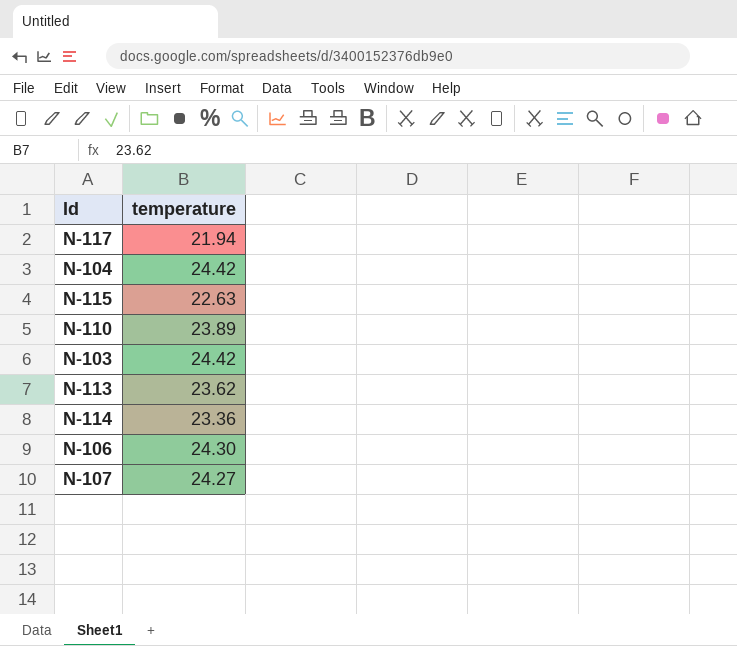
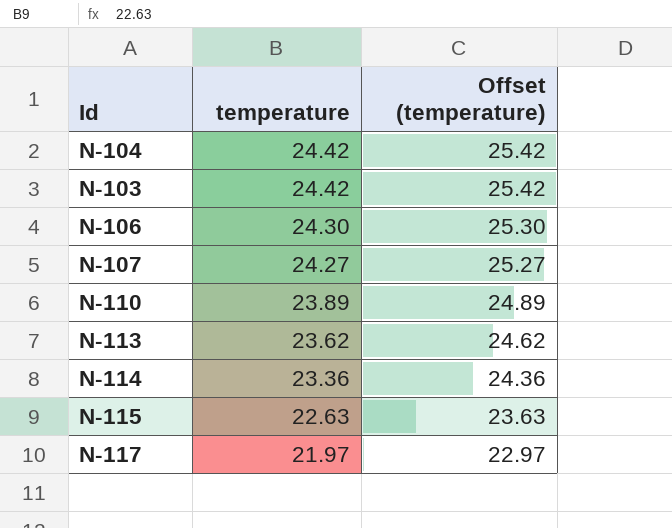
row order: none -> temperature descending
column Offset (temperature) | formula: none -> [temperature] + 1
N-117 | temperature: 21.94 -> 21.97

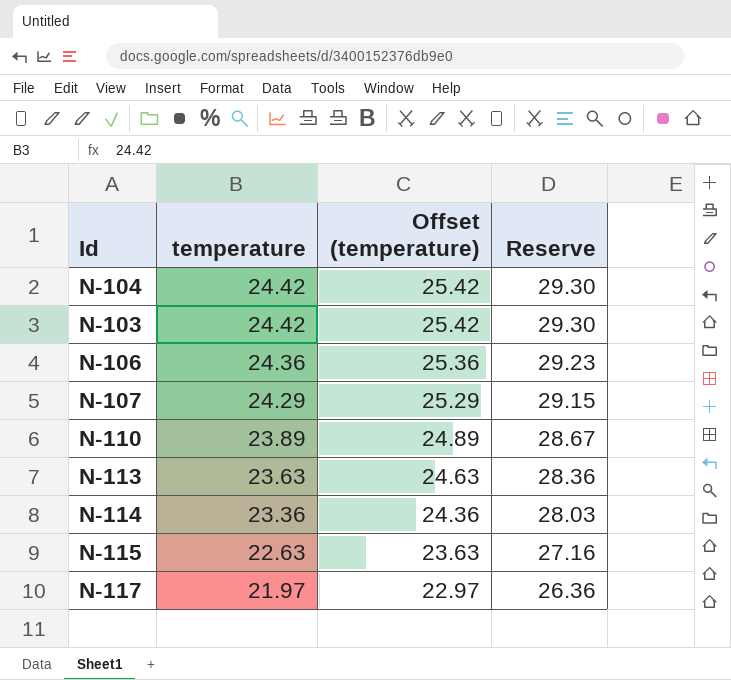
column Reserve | formula: none -> [temperature] * 1.2
N-106 | temperature: 24.30 -> 24.36
N-106 | Offset (temperature): 25.30 -> 25.36
N-107 | temperature: 24.27 -> 24.29
N-107 | Offset (temperature): 25.27 -> 25.29
N-113 | temperature: 23.62 -> 23.63
N-113 | Offset (temperature): 24.62 -> 24.63

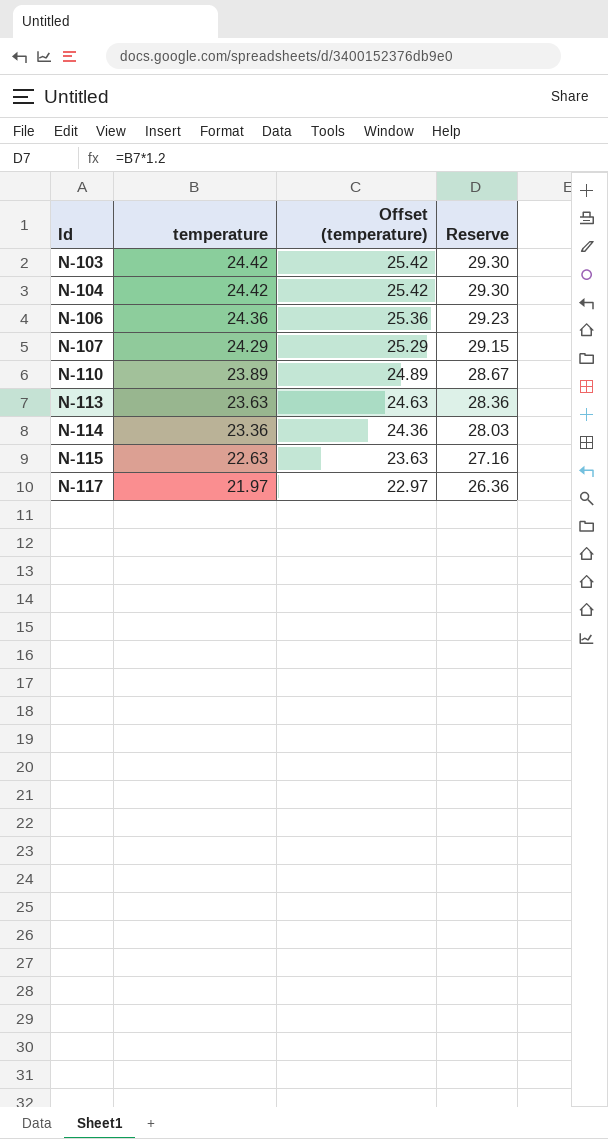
row order: temperature descending -> Id ascending

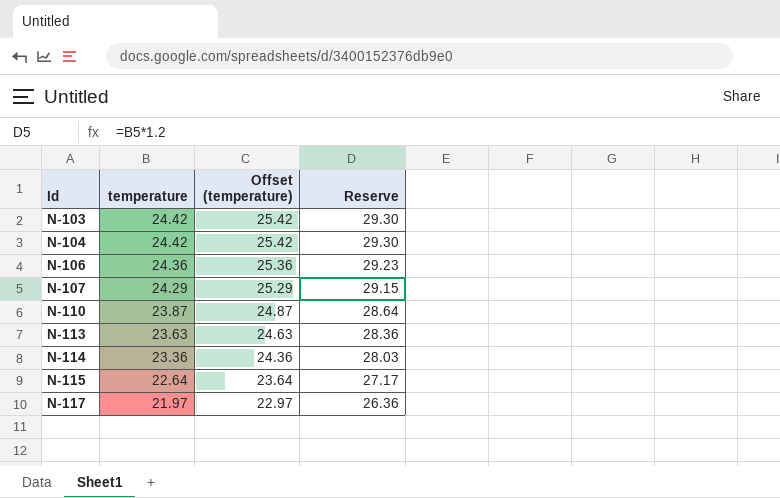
N-110 | temperature: 23.89 -> 23.87
N-110 | Offset (temperature): 24.89 -> 24.87
N-110 | Reserve: 28.67 -> 28.64
N-115 | temperature: 22.63 -> 22.64
N-115 | Offset (temperature): 23.63 -> 23.64
N-115 | Reserve: 27.16 -> 27.17

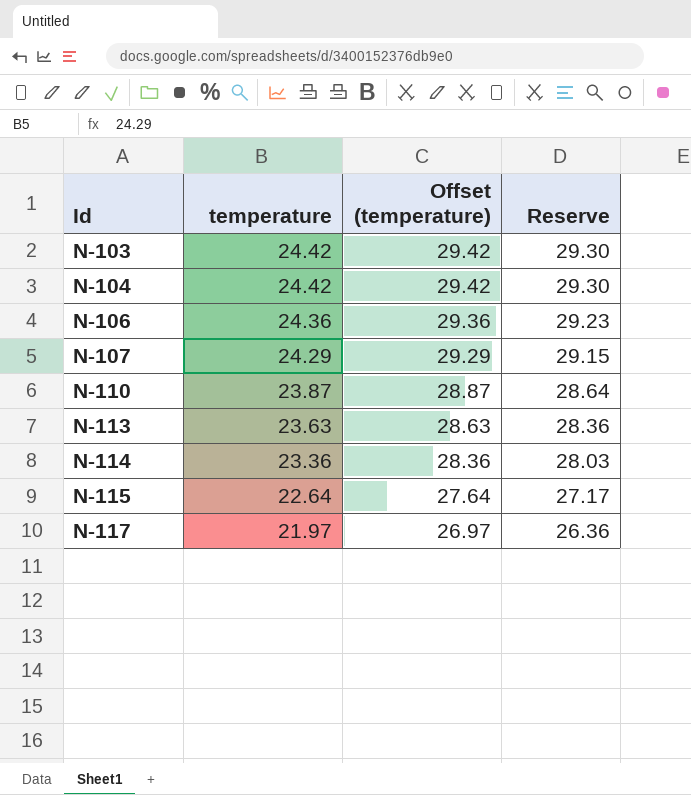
column Offset (temperature) | formula: [temperature] + 1 -> [temperature] + 5

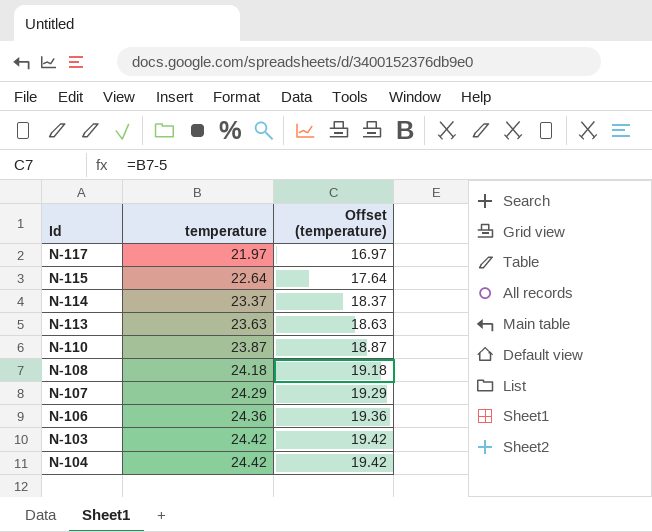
row order: Id ascending -> temperature ascending
column Reserve | formula: [temperature] * 1.2 -> none
column Offset (temperature) | formula: [temperature] + 5 -> [temperature] - 5
N-114 | temperature: 23.36 -> 23.37
row N-108: none -> 24.18 | 19.18

